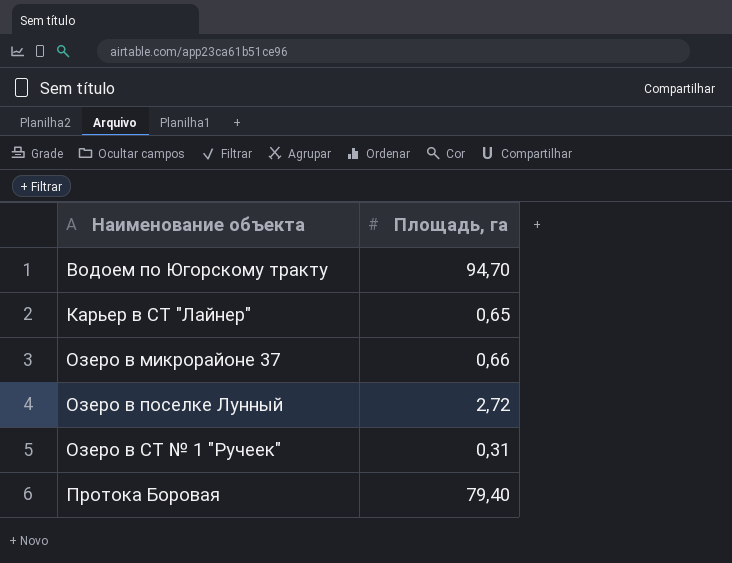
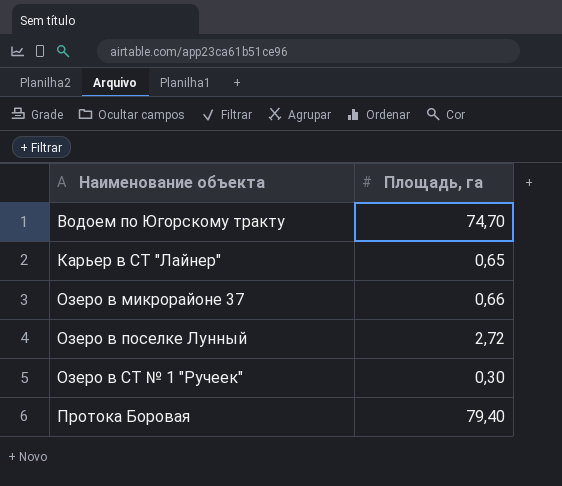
Водоем по Югорскому тракту | Площадь, га: 94,70 -> 74,70
Озеро в СТ № 1 "Ручеек" | Площадь, га: 0,31 -> 0,30

